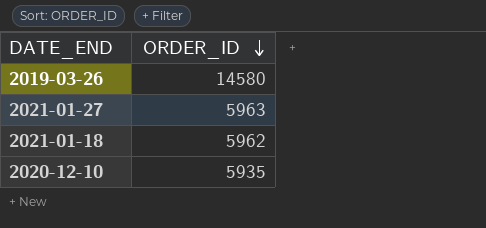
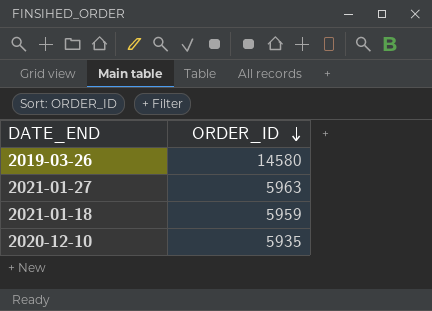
2021-01-18 | ORDER_ID: 5962 -> 5959

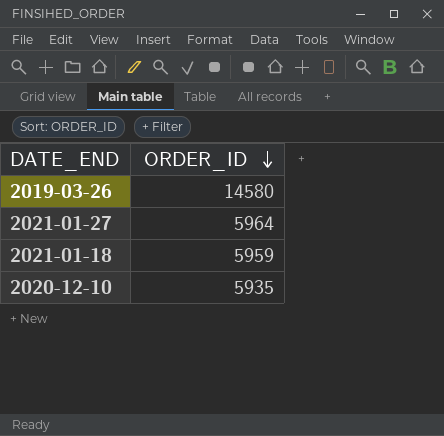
2021-01-27 | ORDER_ID: 5963 -> 5964

